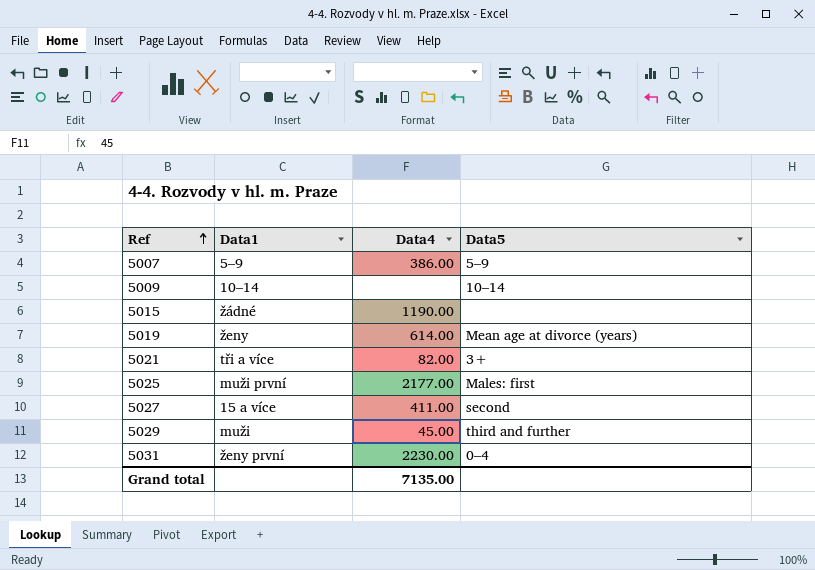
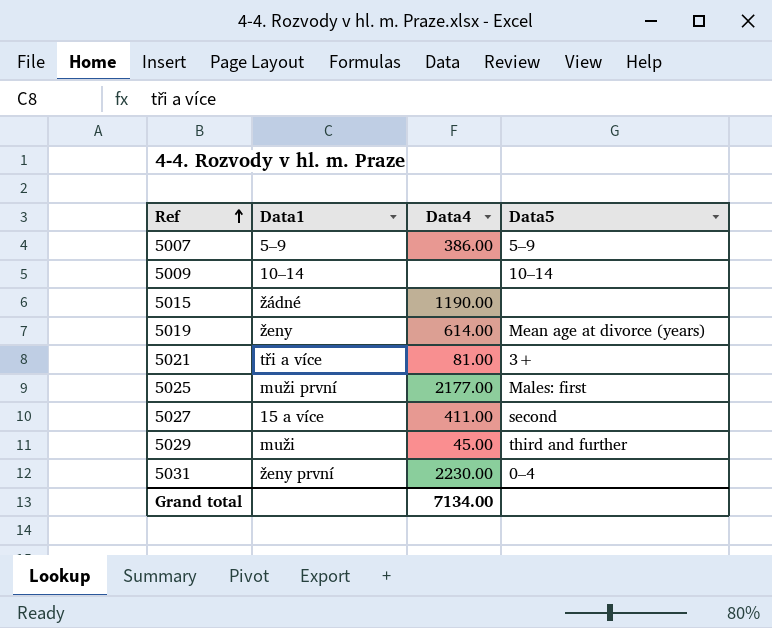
5021 | Data4: 82.00 -> 81.00
Grand total | Data4: 7135.00 -> 7134.00

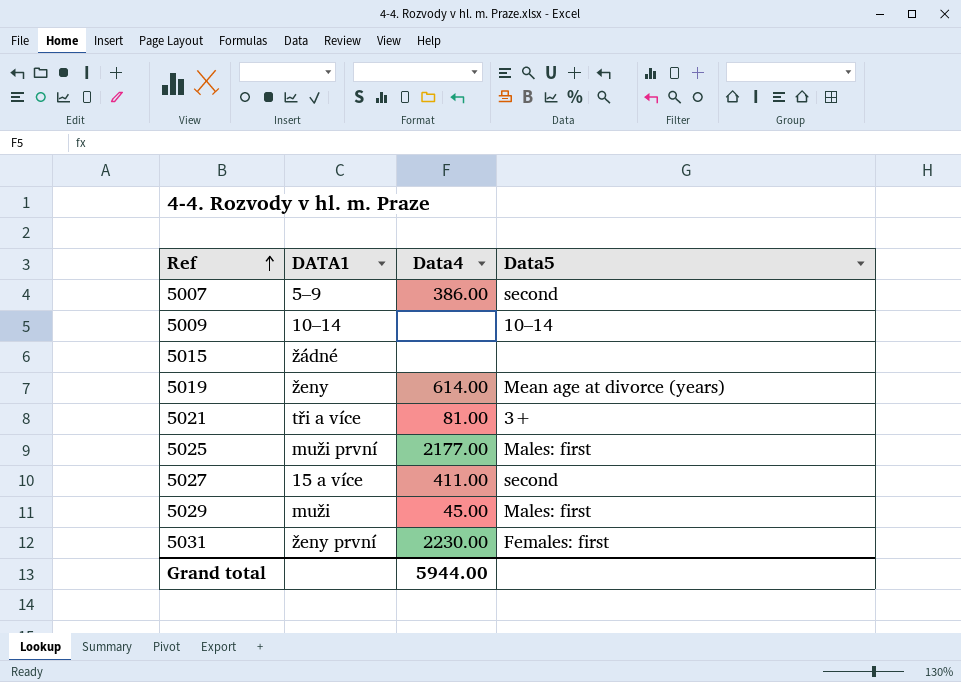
column name: Data1 -> DATA1
5007 | Data5: 5–9 -> second
5015 | Data4: 1190.00 -> none
5029 | Data5: third and further -> Males: first
5031 | Data5: 0–4 -> Females: first
Grand total | Data4: 7134.00 -> 5944.00

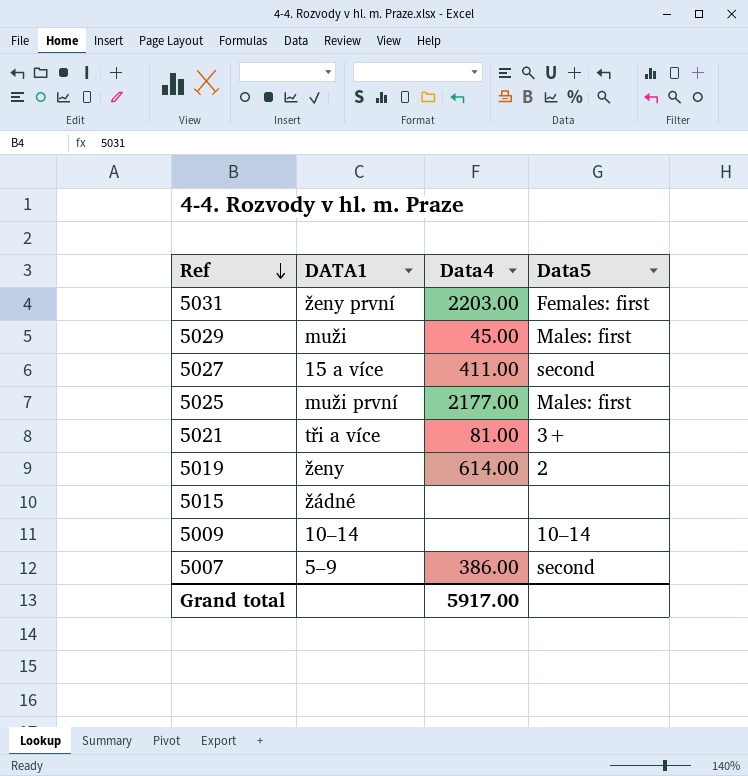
row order: Ref ascending -> Ref descending
5031 | Data4: 2230.00 -> 2203.00
5019 | Data5: Mean age at divorce (years) -> 2
Grand total | Data4: 5944.00 -> 5917.00

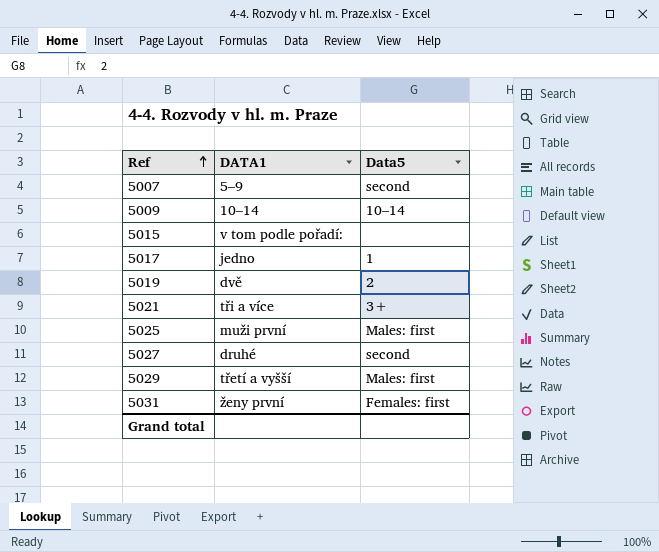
row order: Ref descending -> Ref ascending
column Data4 | position: 3 -> none
5015 | DATA1: žádné -> v tom podle pořadí:
row 5017: none -> jedno | 1
5019 | DATA1: ženy -> dvě
5027 | DATA1: 15 a více -> druhé
5029 | DATA1: muži -> třetí a vyšší

